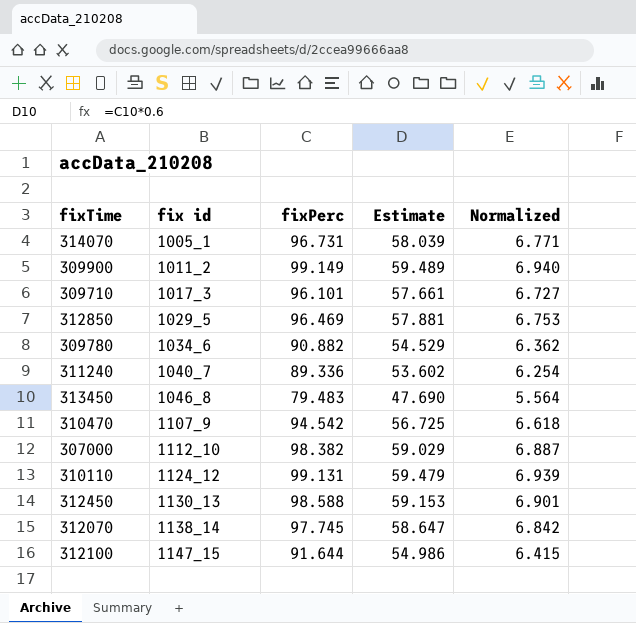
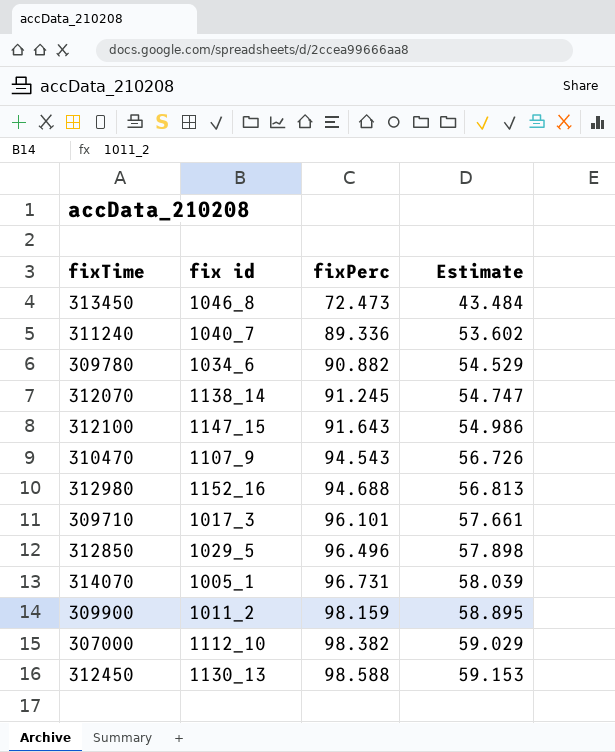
row order: fix id ascending -> fixPerc ascending
column Normalized | formula: [fixPerc] * 0.07 -> none
row 310110: 1124_12 | 99.131 | 59.479 | 6.939 -> none
313450 | fixPerc: 79.483 -> 72.473
313450 | Estimate: 47.690 -> 43.484
312070 | fixPerc: 97.745 -> 91.245
312070 | Estimate: 58.647 -> 54.747
312100 | fixPerc: 91.644 -> 91.643
310470 | fixPerc: 94.542 -> 94.543
310470 | Estimate: 56.725 -> 56.726
row 312980: none -> 1152_16 | 94.688 | 56.813
312850 | fixPerc: 96.469 -> 96.496
312850 | Estimate: 57.881 -> 57.898
309900 | fixPerc: 99.149 -> 98.159
309900 | Estimate: 59.489 -> 58.895

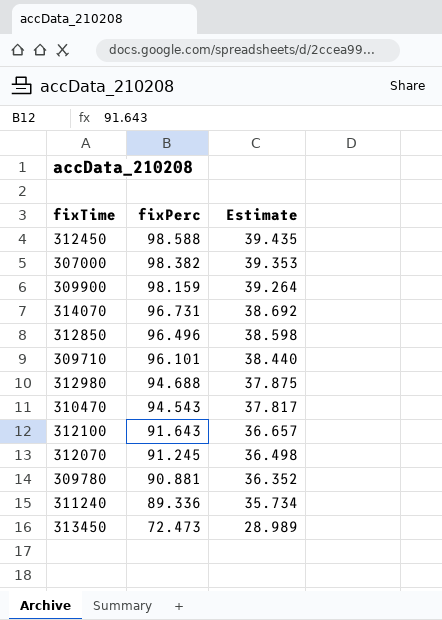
row order: fixPerc ascending -> fixPerc descending
column fix id | position: 2 -> none
column Estimate | formula: [fixPerc] * 0.6 -> [fixPerc] * 0.4
309780 | fixPerc: 90.882 -> 90.881

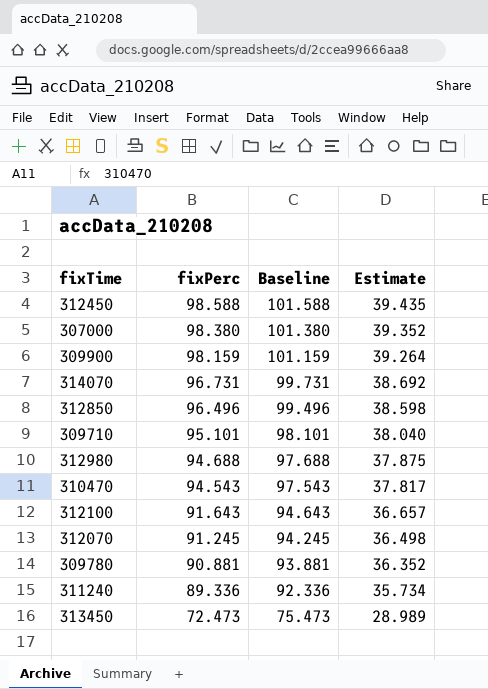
column Baseline | formula: none -> [fixPerc] + 3
307000 | fixPerc: 98.382 -> 98.380
307000 | Estimate: 39.353 -> 39.352
309710 | fixPerc: 96.101 -> 95.101
309710 | Estimate: 38.440 -> 38.040

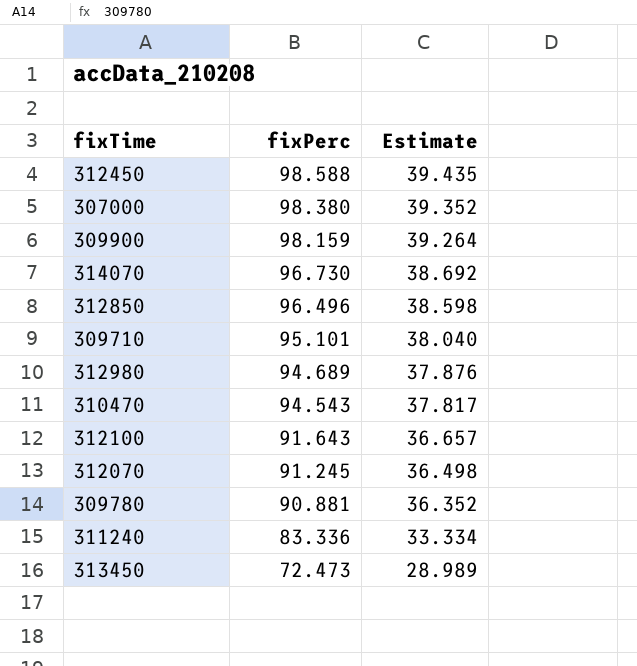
column Baseline | formula: [fixPerc] + 3 -> none
314070 | fixPerc: 96.731 -> 96.730
312980 | fixPerc: 94.688 -> 94.689
312980 | Estimate: 37.875 -> 37.876
311240 | fixPerc: 89.336 -> 83.336
311240 | Estimate: 35.734 -> 33.334

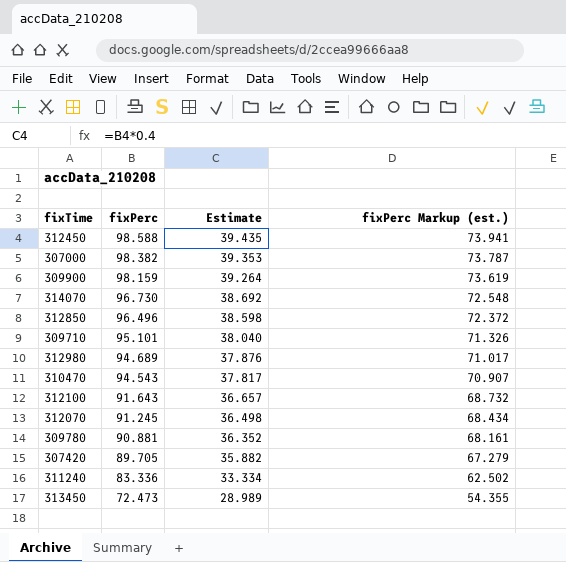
column fixPerc Markup (est.) | formula: none -> [fixPerc] * 0.75
307000 | fixPerc: 98.380 -> 98.382
307000 | Estimate: 39.352 -> 39.353
row 307420: none -> 89.705 | 35.882 | 67.279

